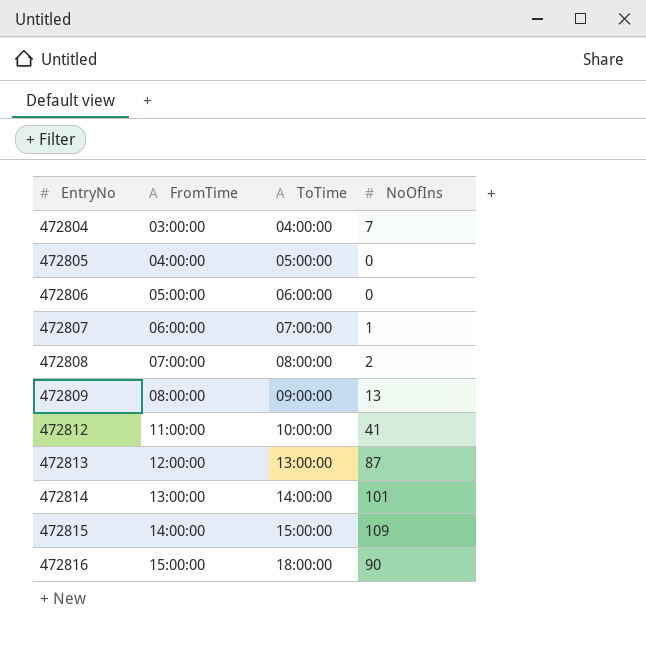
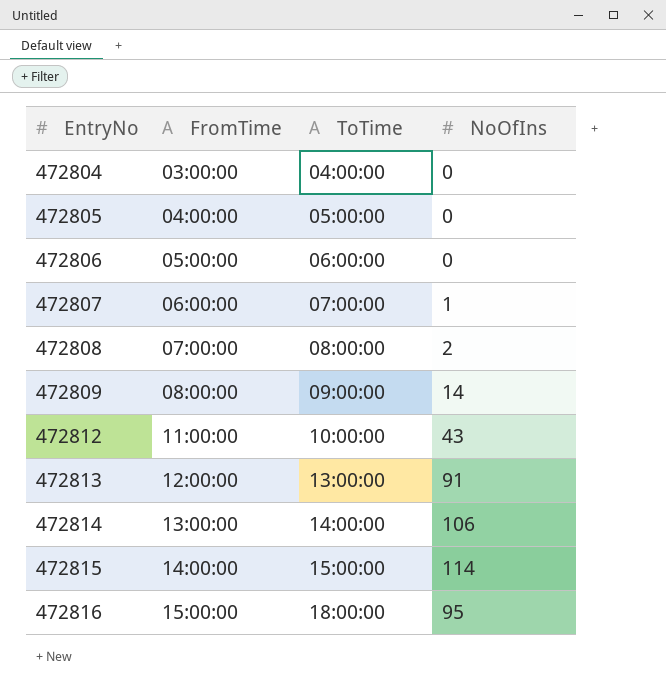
472804 | NoOfIns: 7 -> 0
472809 | NoOfIns: 13 -> 14
472812 | NoOfIns: 41 -> 43
472813 | NoOfIns: 87 -> 91
472814 | NoOfIns: 101 -> 106
472815 | NoOfIns: 109 -> 114
472816 | NoOfIns: 90 -> 95

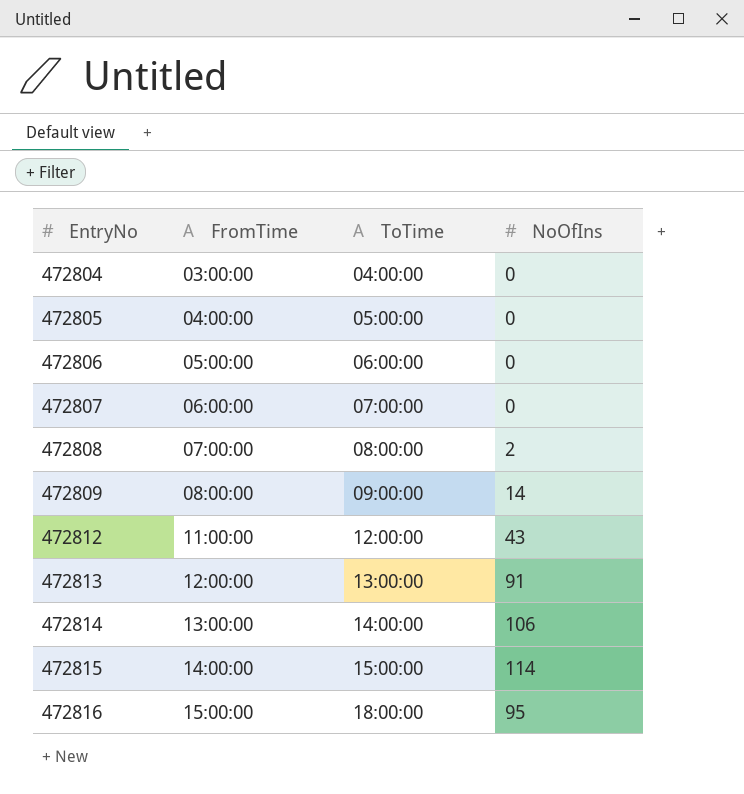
472807 | NoOfIns: 1 -> 0
472812 | ToTime: 10:00:00 -> 12:00:00

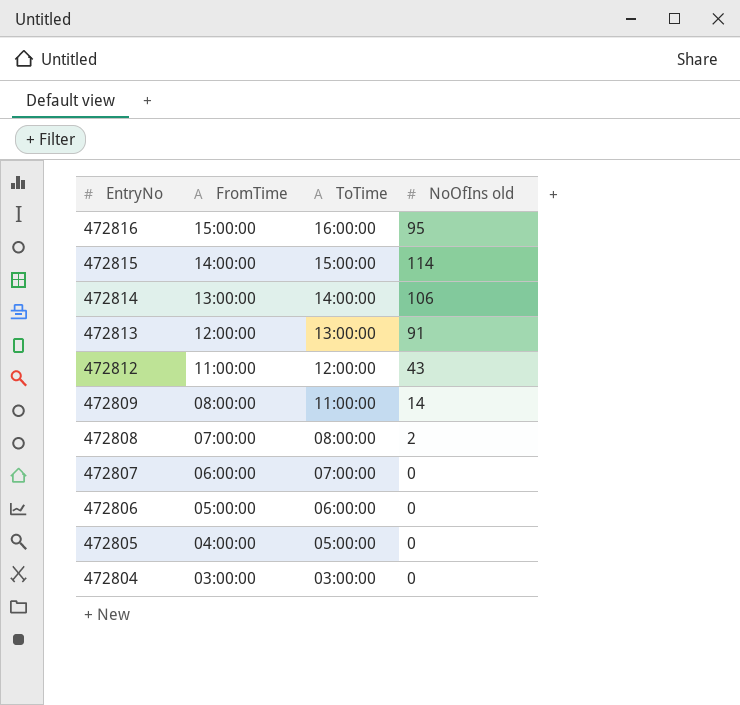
row order: EntryNo ascending -> EntryNo descending
column name: NoOfIns -> NoOfIns old
472816 | ToTime: 18:00:00 -> 16:00:00
472809 | ToTime: 09:00:00 -> 11:00:00
472804 | ToTime: 04:00:00 -> 03:00:00

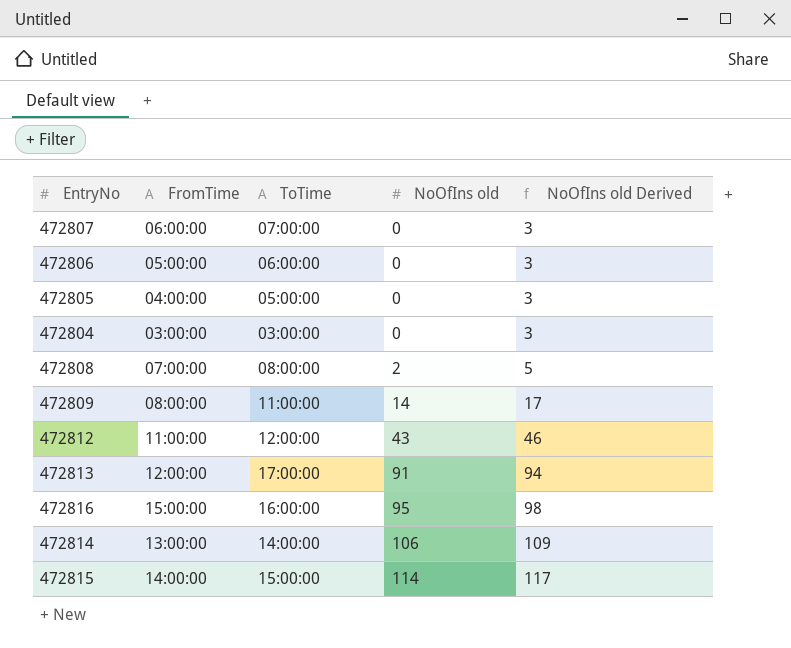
row order: EntryNo descending -> NoOfIns old ascending
column NoOfIns old Derived | formula: none -> [NoOfIns old] + 3
472813 | ToTime: 13:00:00 -> 17:00:00

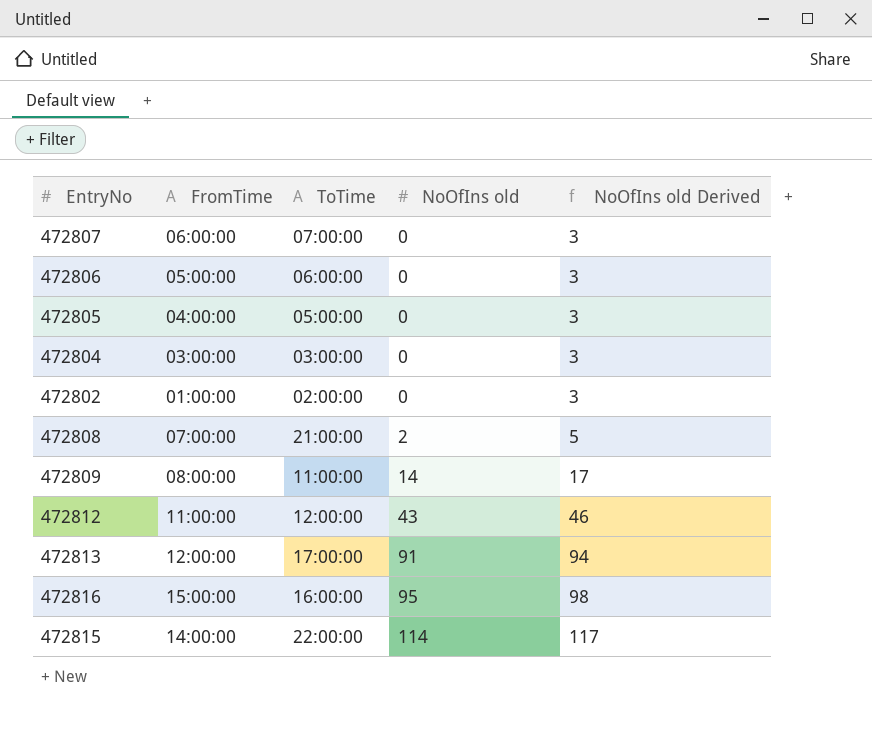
row 472814: 13:00:00 | 14:00:00 | 106 | 109 -> none
row 472802: none -> 01:00:00 | 02:00:00 | 0 | 3
472808 | ToTime: 08:00:00 -> 21:00:00
472815 | ToTime: 15:00:00 -> 22:00:00

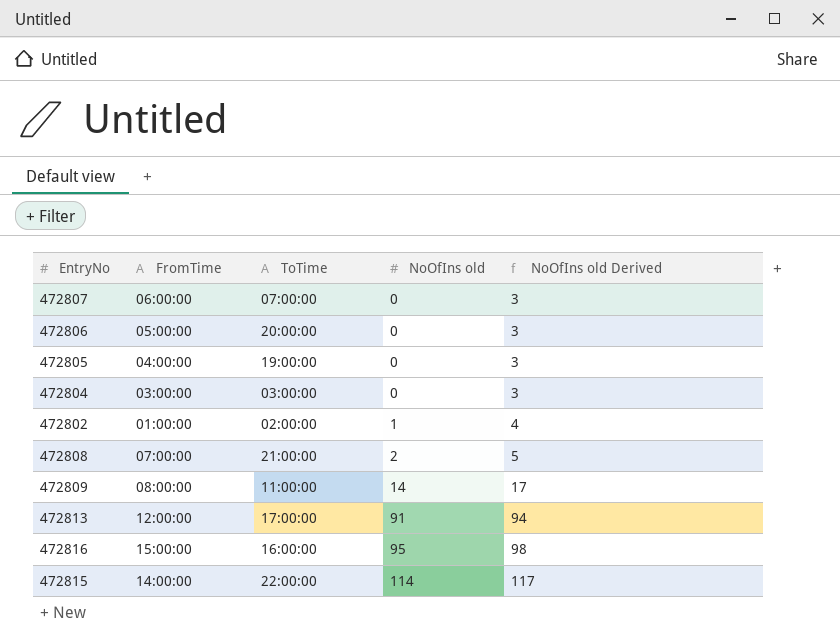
row 472812: 11:00:00 | 12:00:00 | 43 | 46 -> none
472806 | ToTime: 06:00:00 -> 20:00:00
472805 | ToTime: 05:00:00 -> 19:00:00
472802 | NoOfIns old: 0 -> 1
472802 | NoOfIns old Derived: 3 -> 4

